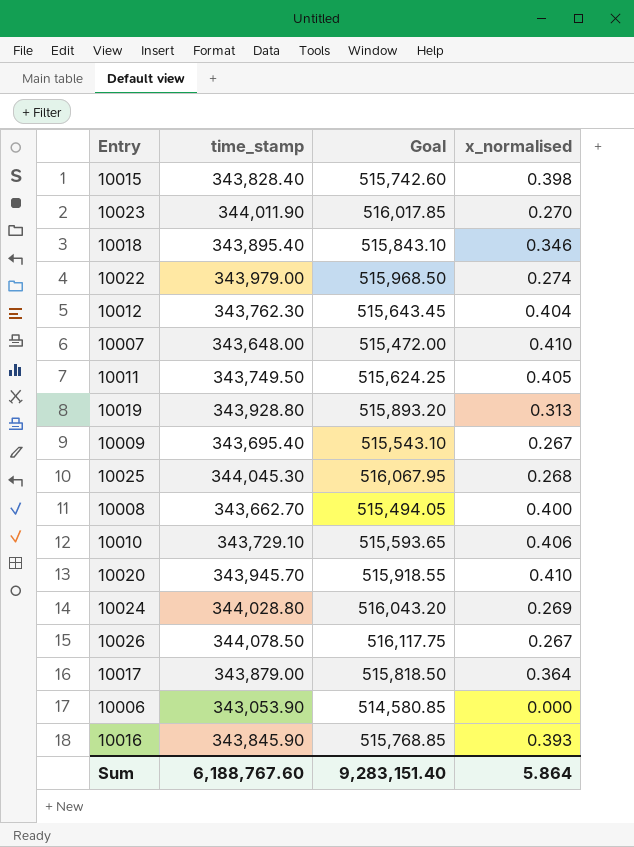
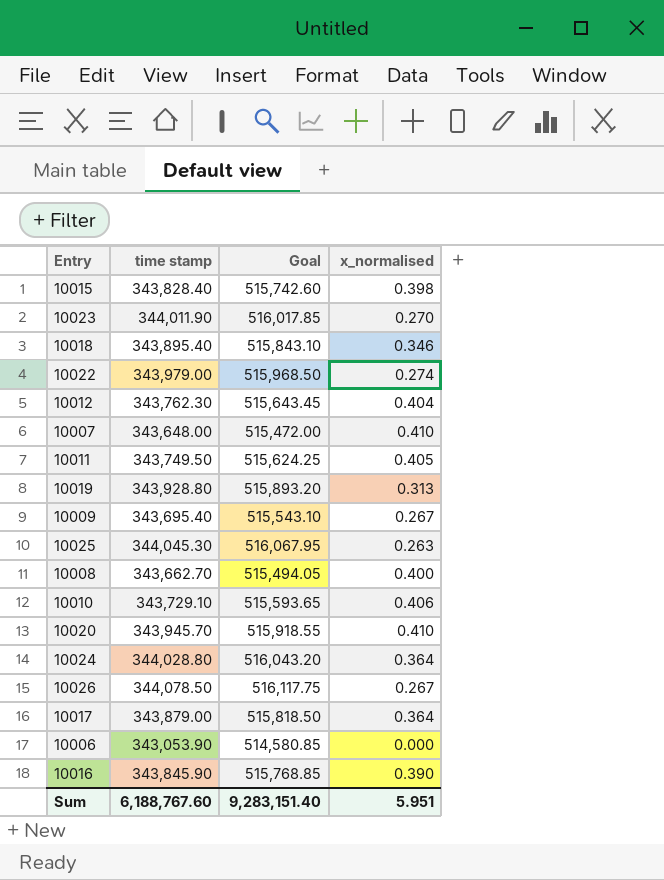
column name: time_stamp -> time stamp
10025 | x_normalised: 0.268 -> 0.263
10024 | x_normalised: 0.269 -> 0.364
10016 | x_normalised: 0.393 -> 0.390
Sum | x_normalised: 5.864 -> 5.951

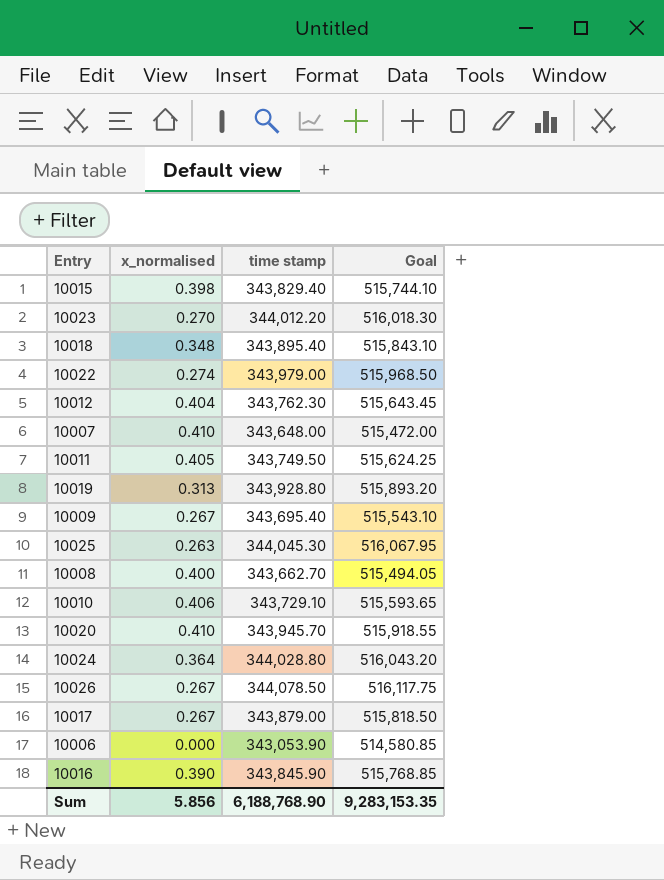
column x_normalised | position: 4 -> 2
10015 | time stamp: 343,828.40 -> 343,829.40
10015 | Goal: 515,742.60 -> 515,744.10
10023 | time stamp: 344,011.90 -> 344,012.20
10023 | Goal: 516,017.85 -> 516,018.30
10018 | x_normalised: 0.346 -> 0.348
10017 | x_normalised: 0.364 -> 0.267
Sum | x_normalised: 5.951 -> 5.856
Sum | time stamp: 6,188,767.60 -> 6,188,768.90
Sum | Goal: 9,283,151.40 -> 9,283,153.35

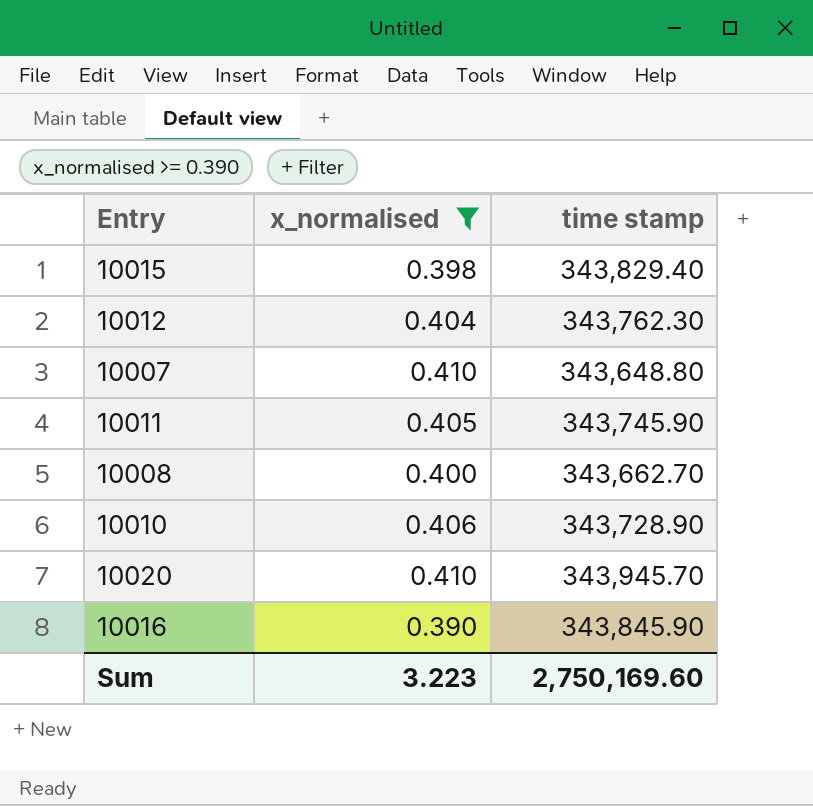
filter: none -> x_normalised >= 0.390
column Goal | formula: [time stamp] * 1.5 -> none
10007 | time stamp: 343,648.00 -> 343,648.80
10011 | time stamp: 343,749.50 -> 343,745.90
10010 | time stamp: 343,729.10 -> 343,728.90
Sum | x_normalised: 5.856 -> 3.223
Sum | time stamp: 6,188,768.90 -> 2,750,169.60

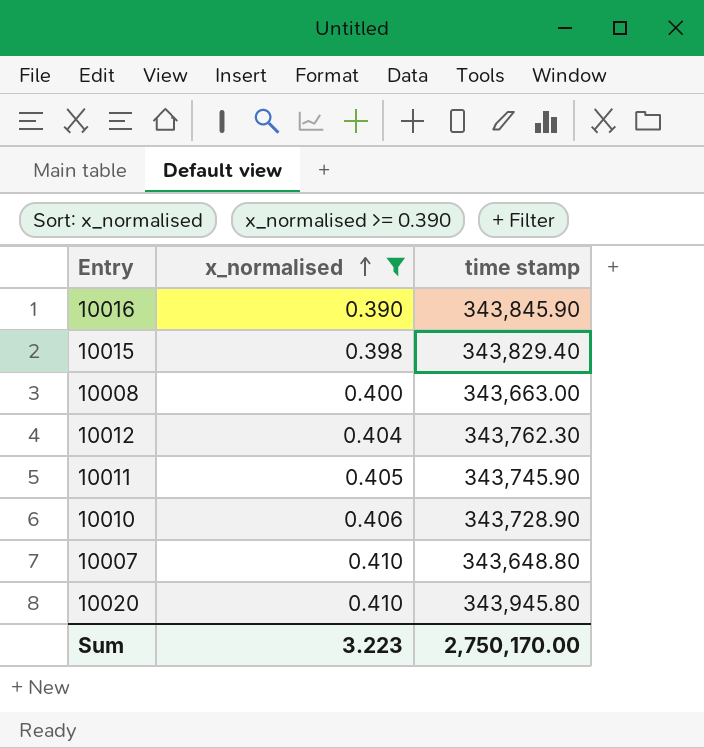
row order: none -> x_normalised ascending
10008 | time stamp: 343,662.70 -> 343,663.00
10020 | time stamp: 343,945.70 -> 343,945.80
Sum | time stamp: 2,750,169.60 -> 2,750,170.00

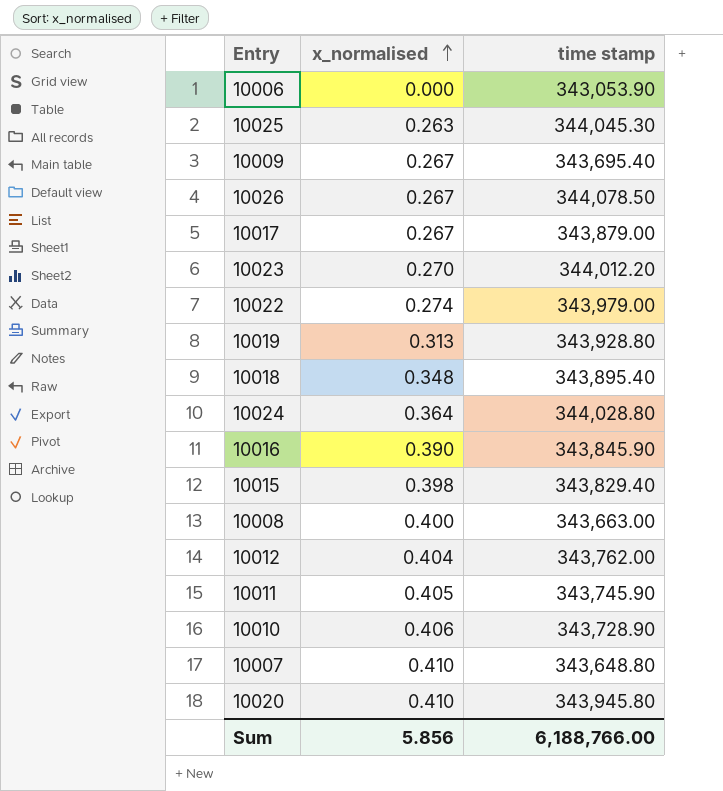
filter: x_normalised >= 0.390 -> none
10012 | time stamp: 343,762.30 -> 343,762.00
Sum | x_normalised: 3.223 -> 5.856
Sum | time stamp: 2,750,170.00 -> 6,188,766.00

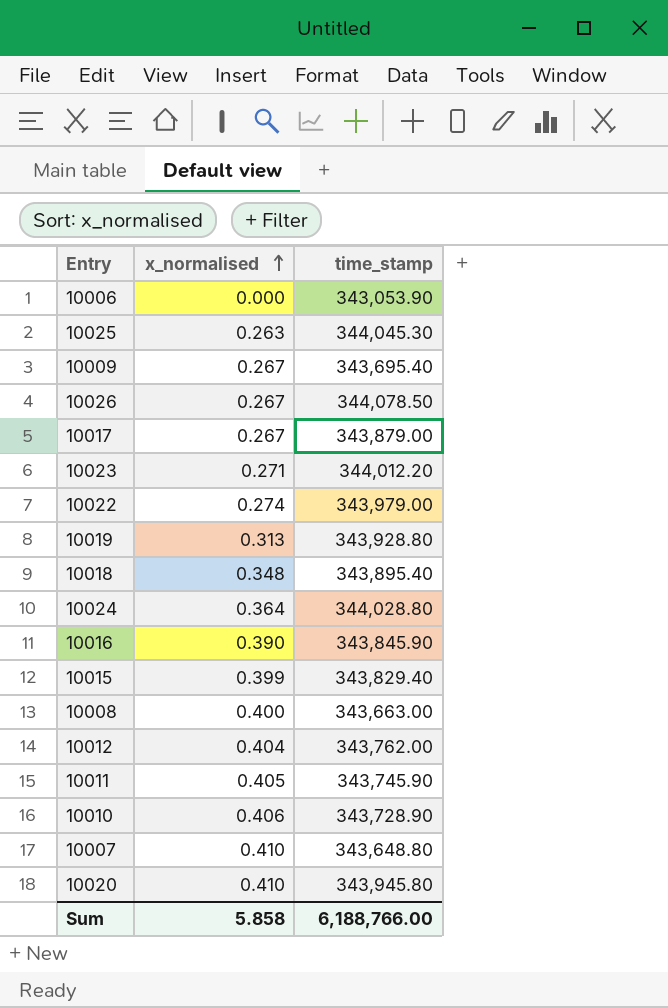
column name: time stamp -> time_stamp
10023 | x_normalised: 0.270 -> 0.271
10015 | x_normalised: 0.398 -> 0.399
Sum | x_normalised: 5.856 -> 5.858

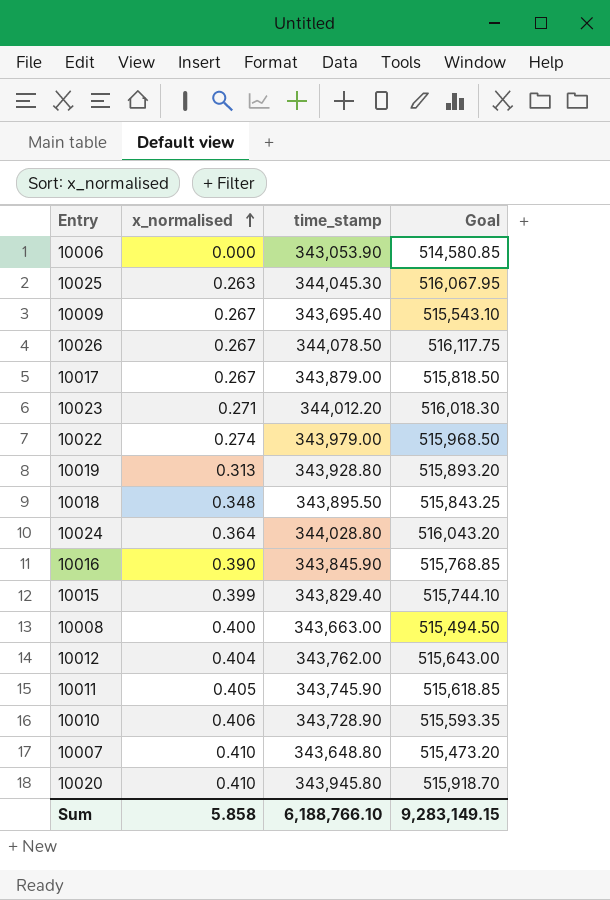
column Goal | formula: none -> [time_stamp] * 1.5
10018 | time_stamp: 343,895.40 -> 343,895.50
Sum | time_stamp: 6,188,766.00 -> 6,188,766.10

